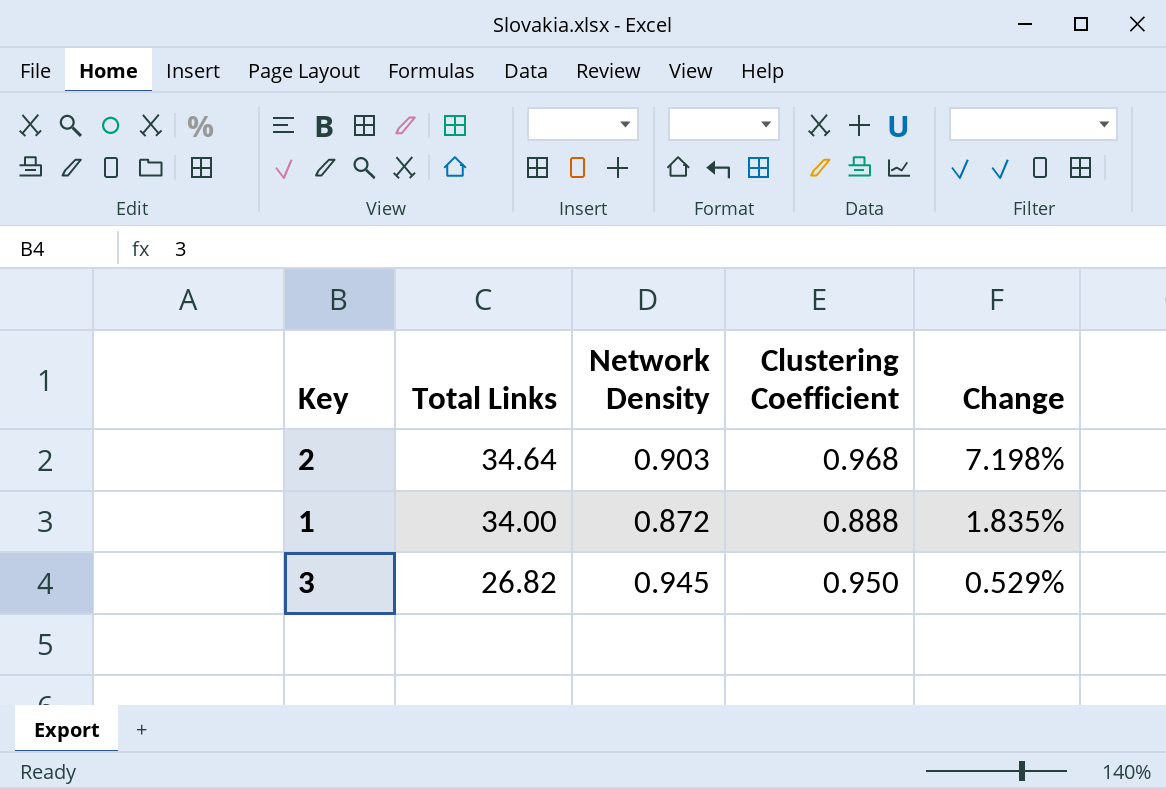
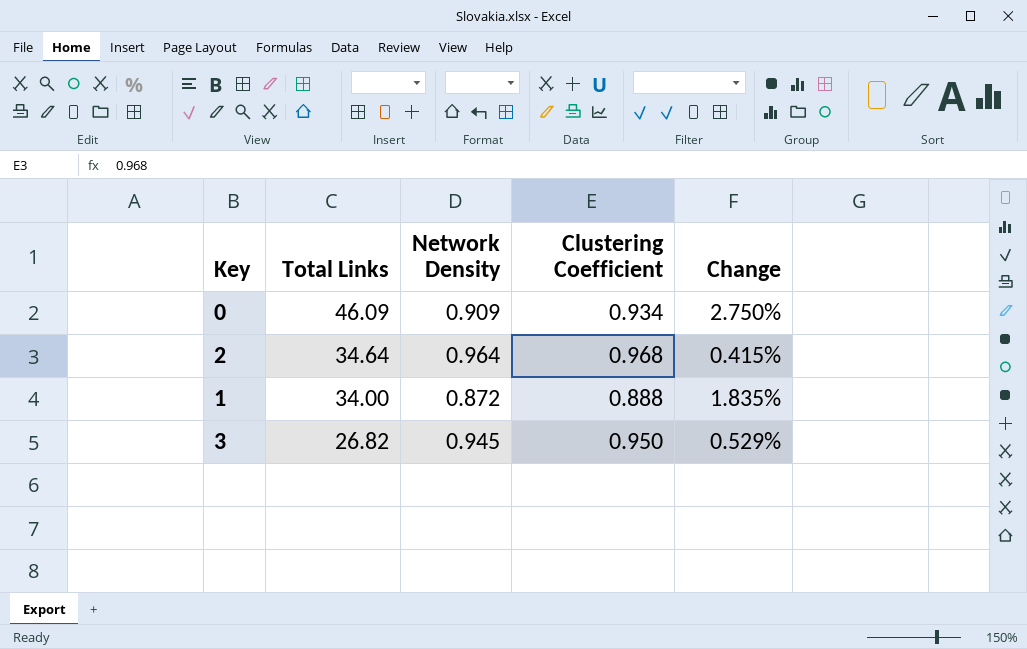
row 0: none -> 46.09 | 0.909 | 0.934 | 2.750%
2 | Network Density: 0.903 -> 0.964
2 | Change: 7.198% -> 0.415%

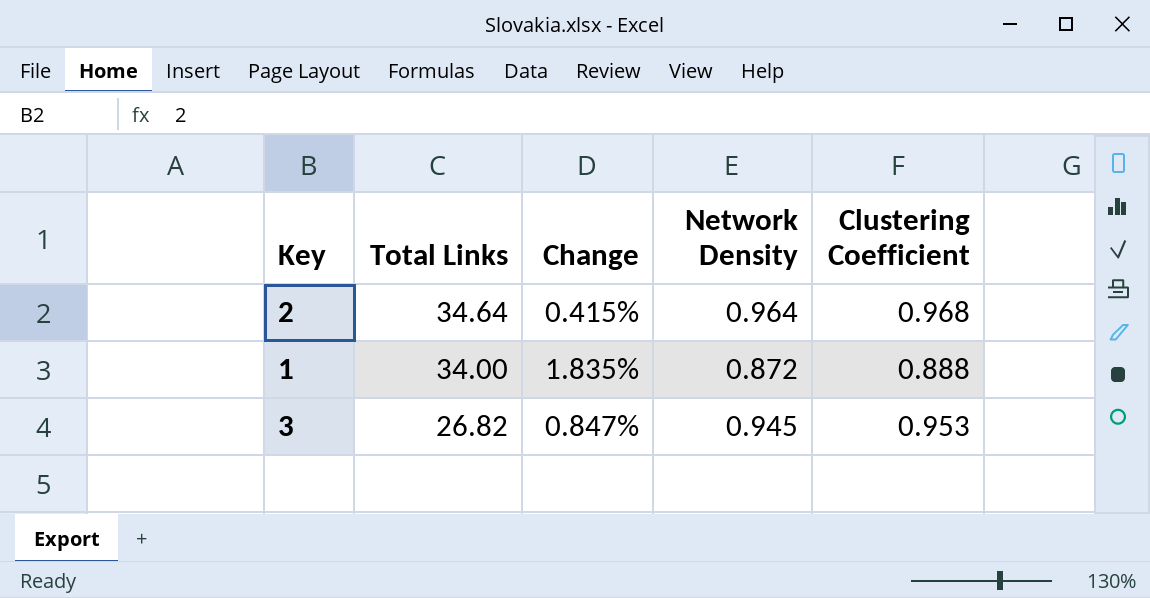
column Change | position: 5 -> 3
row 0: 46.09 | 0.909 | 0.934 | 2.750% -> none
3 | Change: 0.529% -> 0.847%
3 | Clustering Coefficient: 0.950 -> 0.953

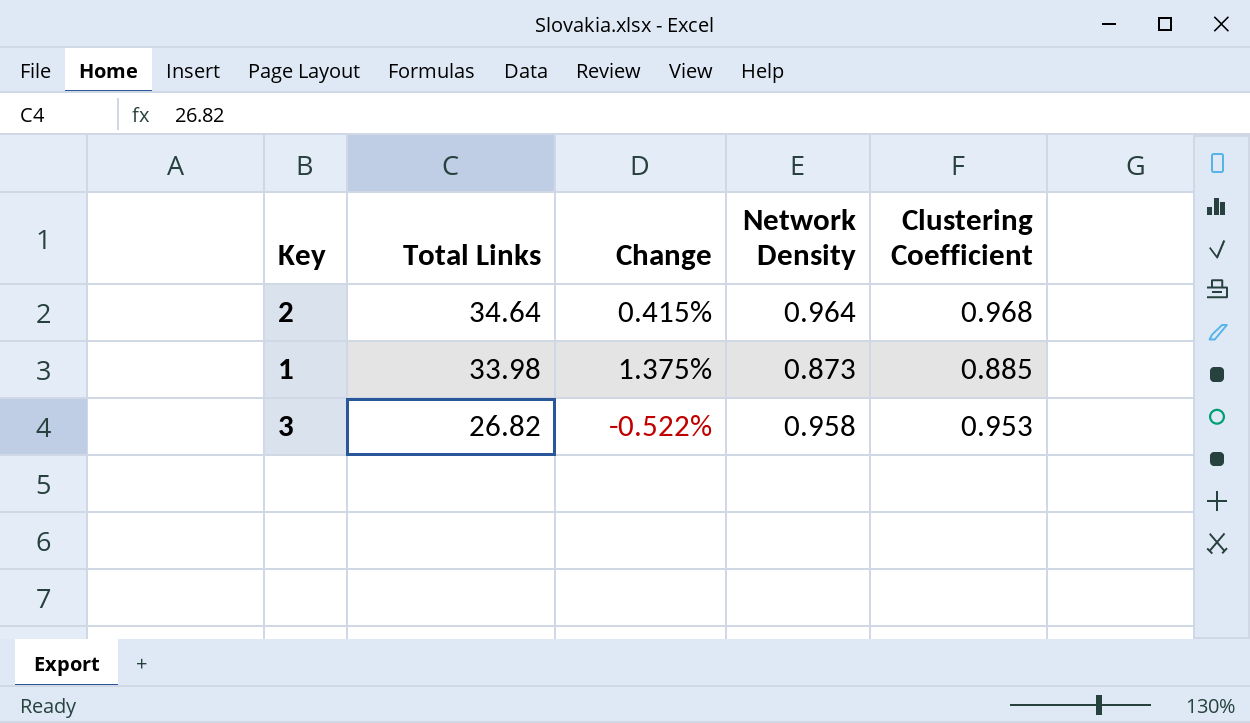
1 | Total Links: 34.00 -> 33.98
1 | Change: 1.835% -> 1.375%
1 | Network Density: 0.872 -> 0.873
1 | Clustering Coefficient: 0.888 -> 0.885
3 | Change: 0.847% -> -0.522%
3 | Network Density: 0.945 -> 0.958

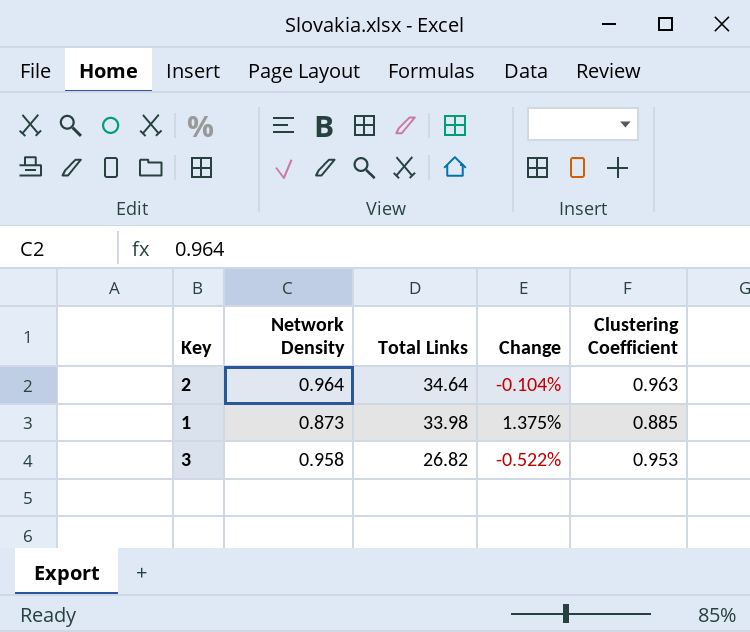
column Network Density | position: 4 -> 2
2 | Change: 0.415% -> -0.104%
2 | Clustering Coefficient: 0.968 -> 0.963

